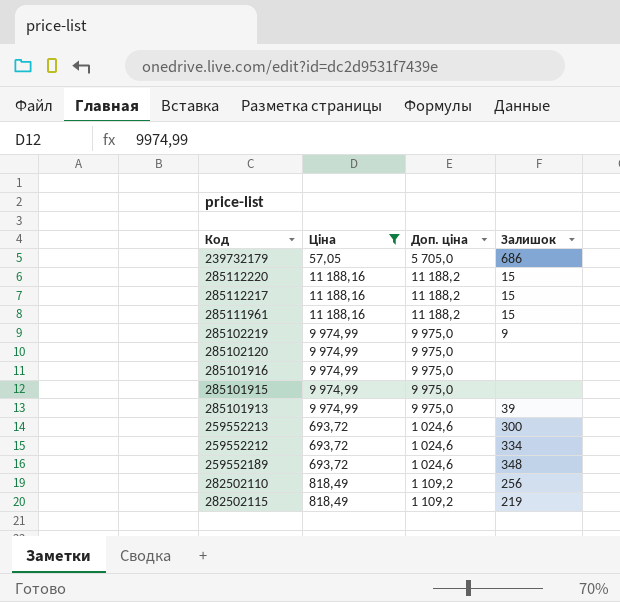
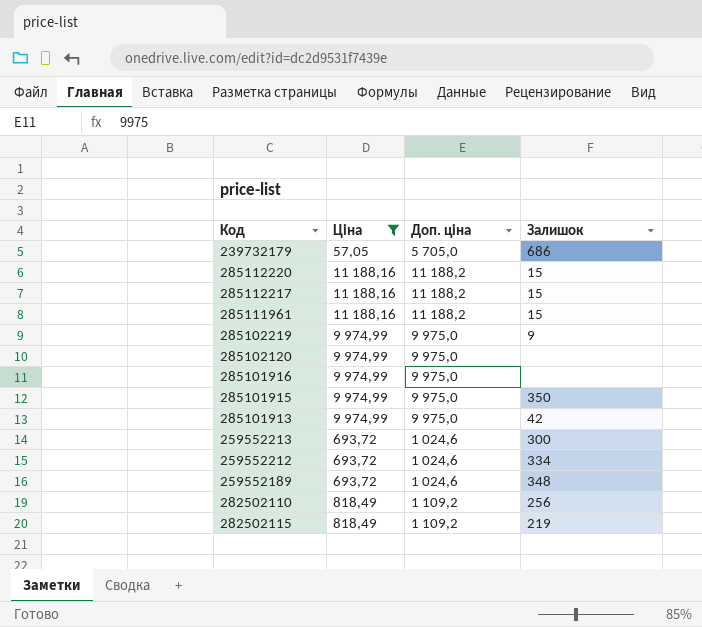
285101915 | Залишок: none -> 350
285101913 | Залишок: 39 -> 42

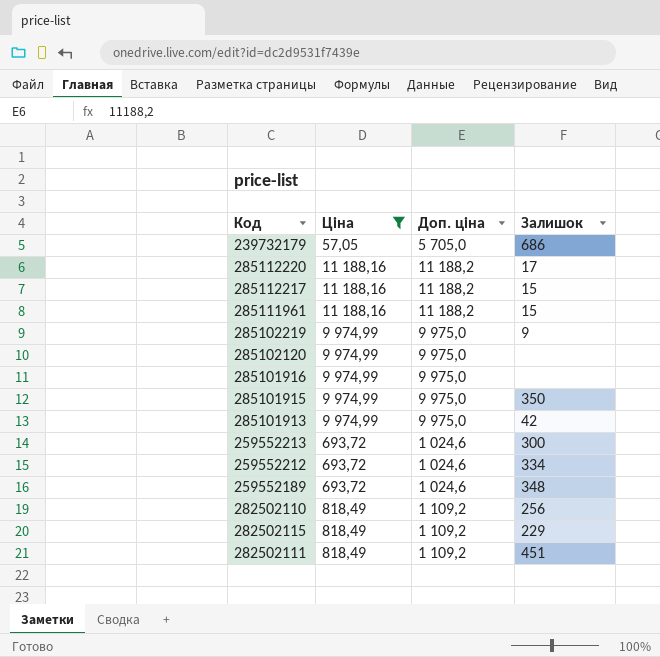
285112220 | Залишок: 15 -> 17
282502115 | Залишок: 219 -> 229
row 282502111: none -> 818,49 | 1 109,2 | 451

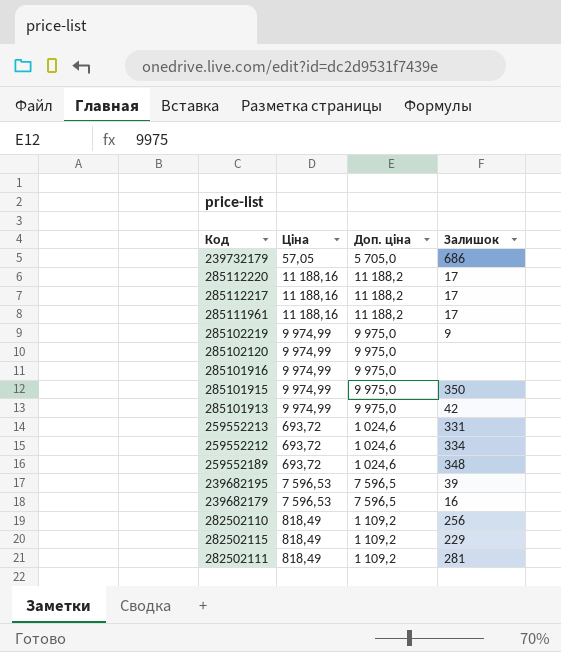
filter: Ціна != 7 596,53 -> none
285112217 | Залишок: 15 -> 17
285111961 | Залишок: 15 -> 17
259552213 | Залишок: 300 -> 331
282502111 | Залишок: 451 -> 281

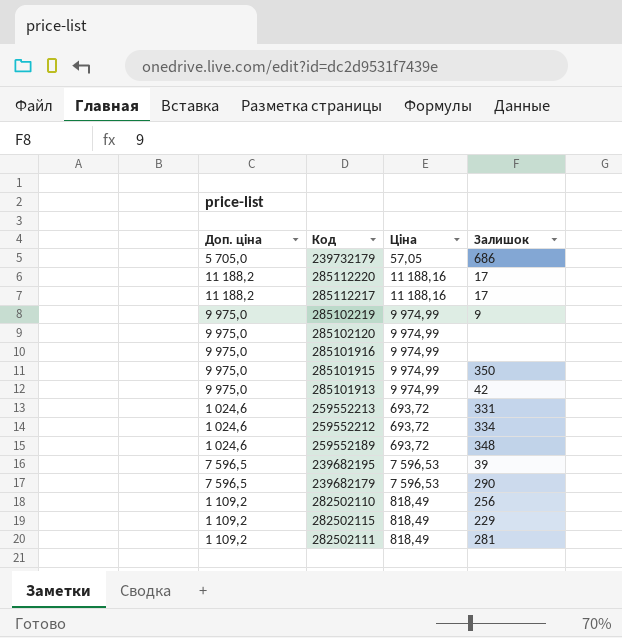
column Доп. ціна | position: 3 -> 1
row 285111961: 11 188,16 | 11 188,2 | 17 -> none
239682179 | Залишок: 16 -> 290

